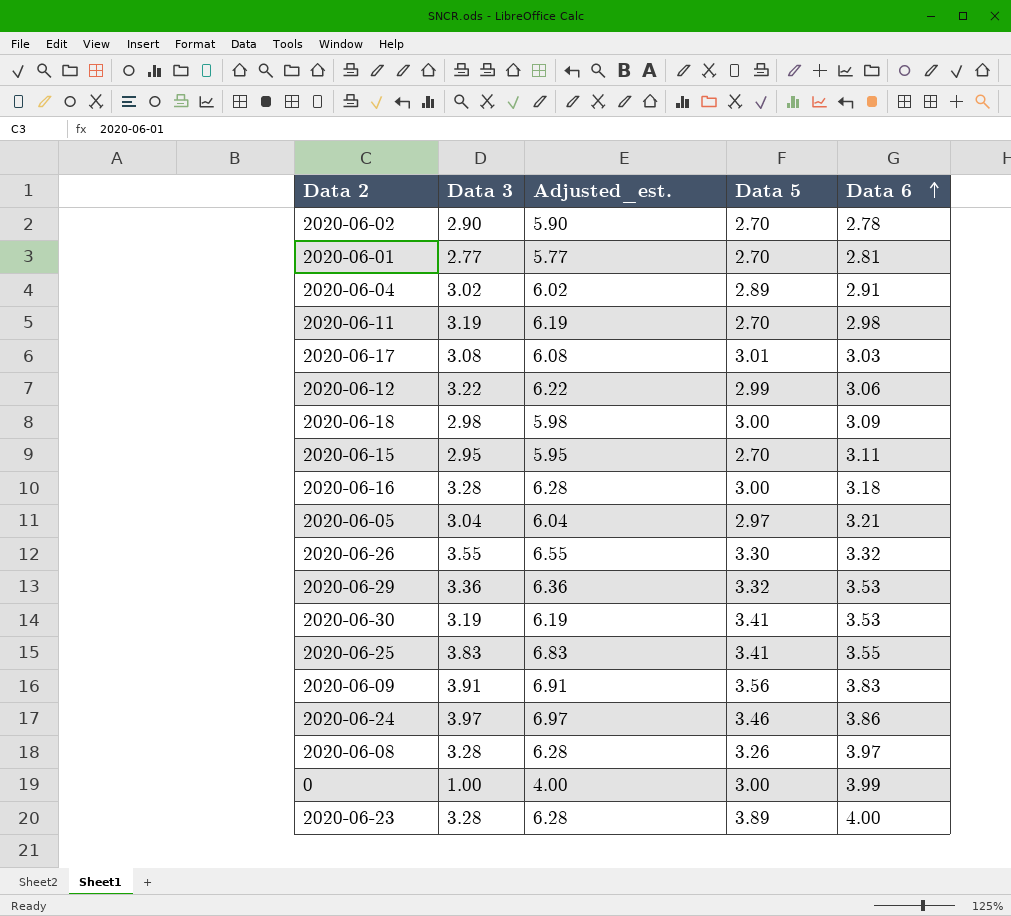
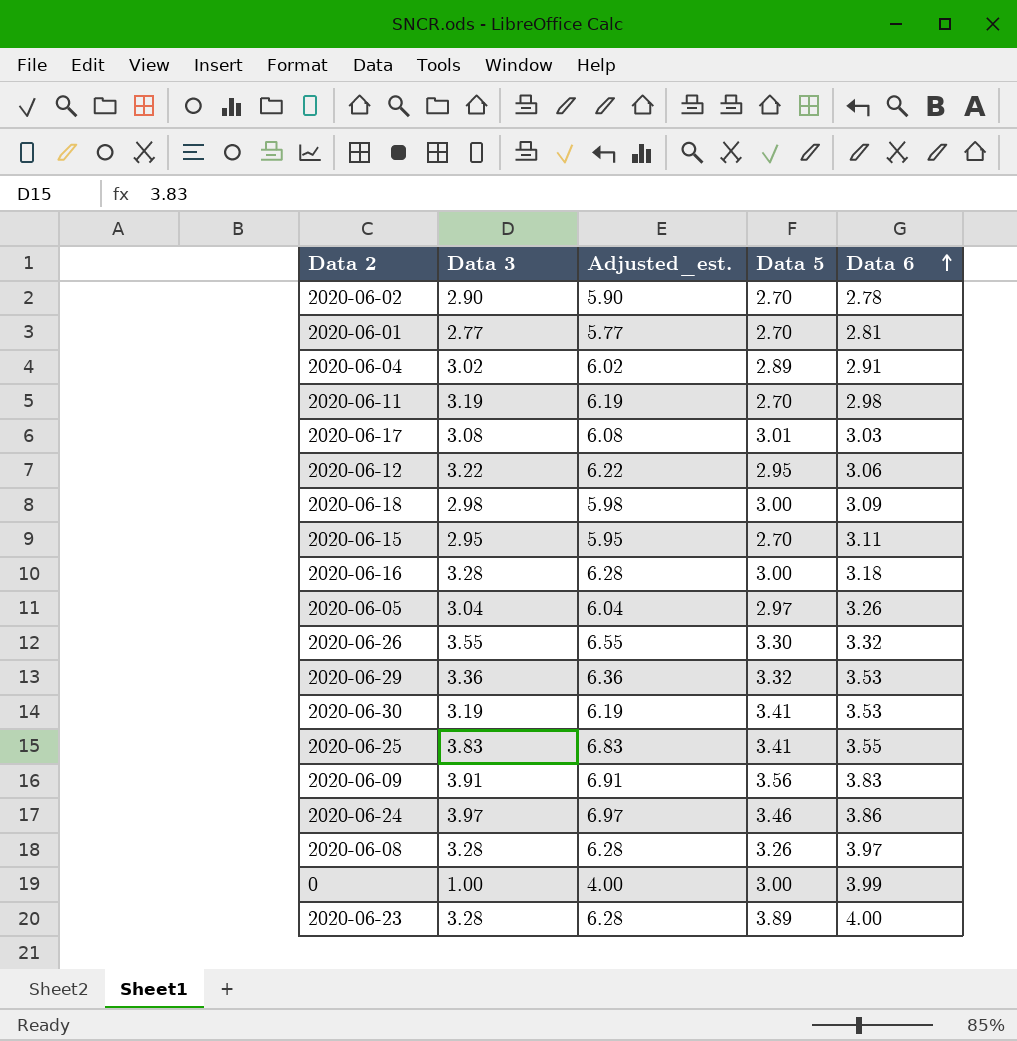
2020-06-12 | Data 5: 2.99 -> 2.95
2020-06-05 | Data 6: 3.21 -> 3.26

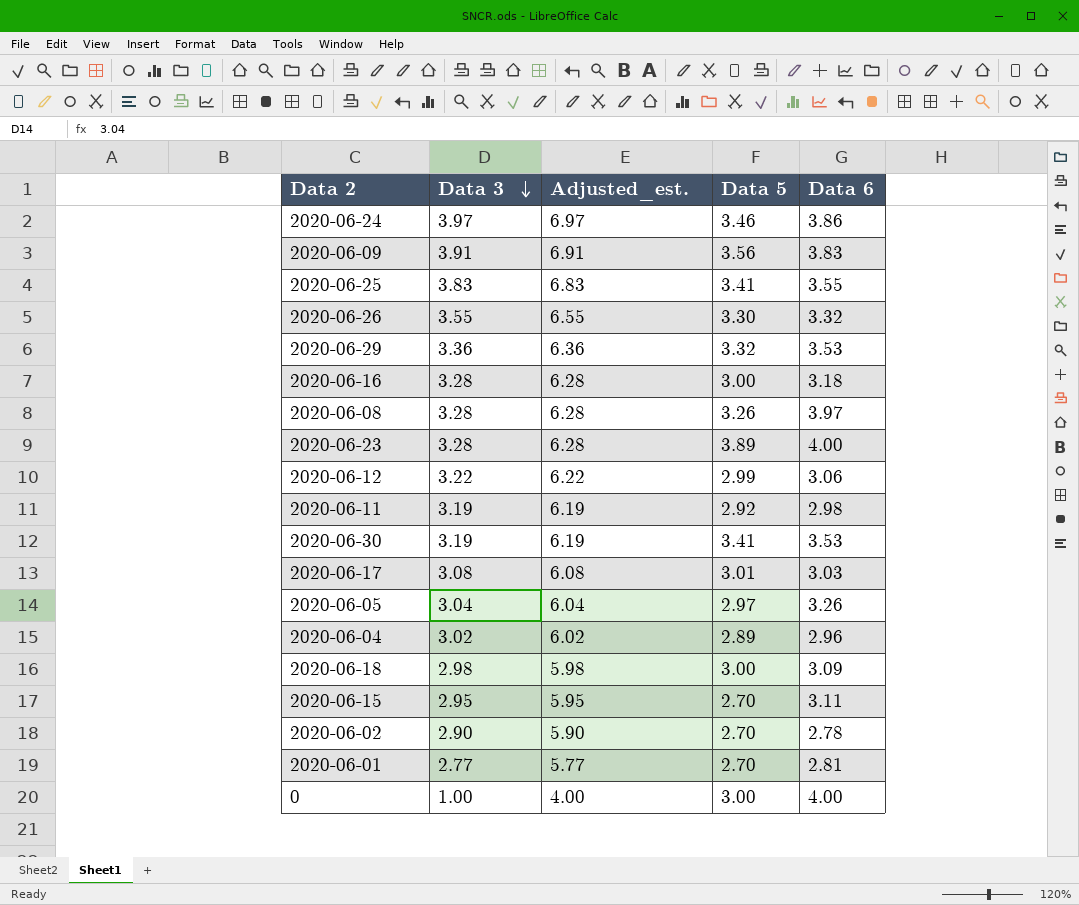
row order: Data 6 ascending -> Data 3 descending
2020-06-12 | Data 5: 2.95 -> 2.99
2020-06-11 | Data 5: 2.70 -> 2.92
2020-06-04 | Data 6: 2.91 -> 2.96
0 | Data 6: 3.99 -> 4.00

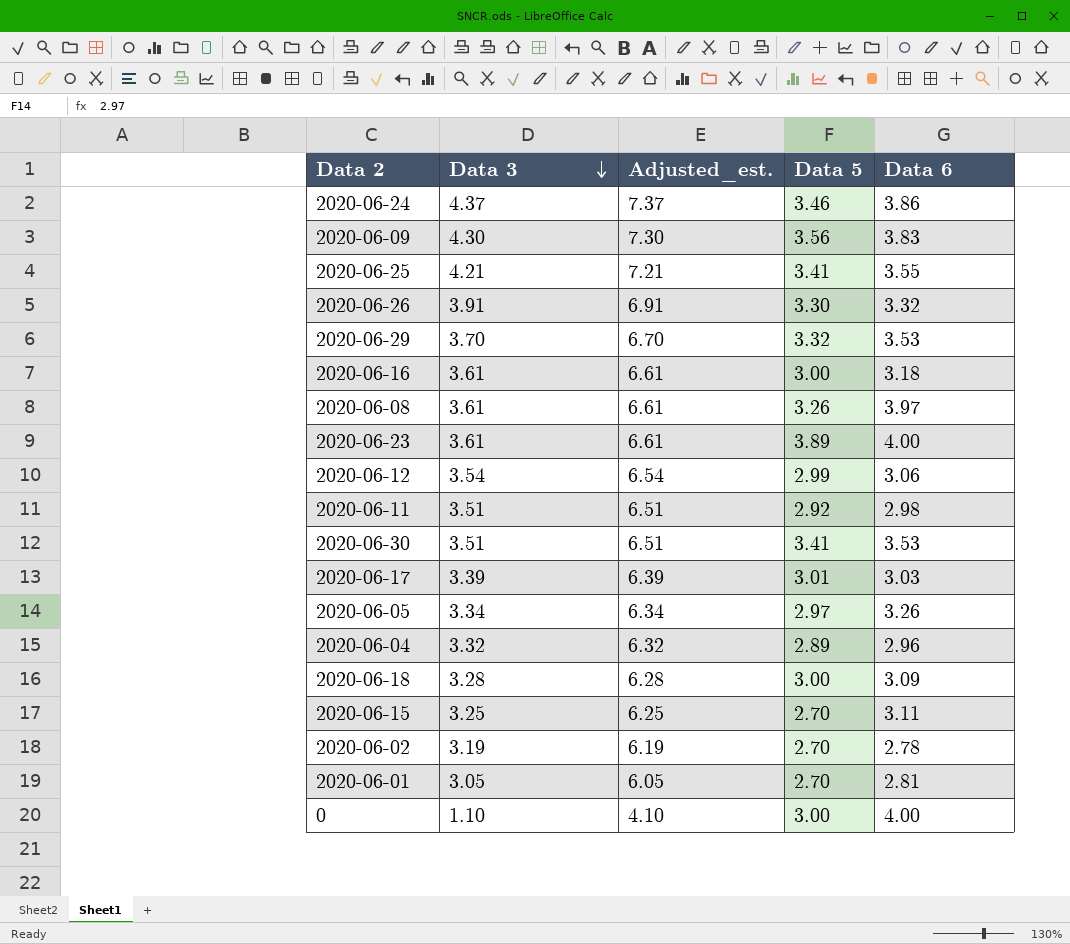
2020-06-24 | Data 3: 3.97 -> 4.37
2020-06-24 | Adjusted_est.: 6.97 -> 7.37
2020-06-09 | Data 3: 3.91 -> 4.30
2020-06-09 | Adjusted_est.: 6.91 -> 7.30
2020-06-25 | Data 3: 3.83 -> 4.21
2020-06-25 | Adjusted_est.: 6.83 -> 7.21
2020-06-26 | Data 3: 3.55 -> 3.91
2020-06-26 | Adjusted_est.: 6.55 -> 6.91
2020-06-29 | Data 3: 3.36 -> 3.70
2020-06-29 | Adjusted_est.: 6.36 -> 6.70
2020-06-16 | Data 3: 3.28 -> 3.61
2020-06-16 | Adjusted_est.: 6.28 -> 6.61
2020-06-08 | Data 3: 3.28 -> 3.61
2020-06-08 | Adjusted_est.: 6.28 -> 6.61
2020-06-23 | Data 3: 3.28 -> 3.61
2020-06-23 | Adjusted_est.: 6.28 -> 6.61
2020-06-12 | Data 3: 3.22 -> 3.54
2020-06-12 | Adjusted_est.: 6.22 -> 6.54
2020-06-11 | Data 3: 3.19 -> 3.51
2020-06-11 | Adjusted_est.: 6.19 -> 6.51
2020-06-30 | Data 3: 3.19 -> 3.51
2020-06-30 | Adjusted_est.: 6.19 -> 6.51
2020-06-17 | Data 3: 3.08 -> 3.39
2020-06-17 | Adjusted_est.: 6.08 -> 6.39
2020-06-05 | Data 3: 3.04 -> 3.34
2020-06-05 | Adjusted_est.: 6.04 -> 6.34
2020-06-04 | Data 3: 3.02 -> 3.32
2020-06-04 | Adjusted_est.: 6.02 -> 6.32
2020-06-18 | Data 3: 2.98 -> 3.28
2020-06-18 | Adjusted_est.: 5.98 -> 6.28
2020-06-15 | Data 3: 2.95 -> 3.25
2020-06-15 | Adjusted_est.: 5.95 -> 6.25
2020-06-02 | Data 3: 2.90 -> 3.19
2020-06-02 | Adjusted_est.: 5.90 -> 6.19
2020-06-01 | Data 3: 2.77 -> 3.05
2020-06-01 | Adjusted_est.: 5.77 -> 6.05
0 | Data 3: 1.00 -> 1.10
0 | Adjusted_est.: 4.00 -> 4.10

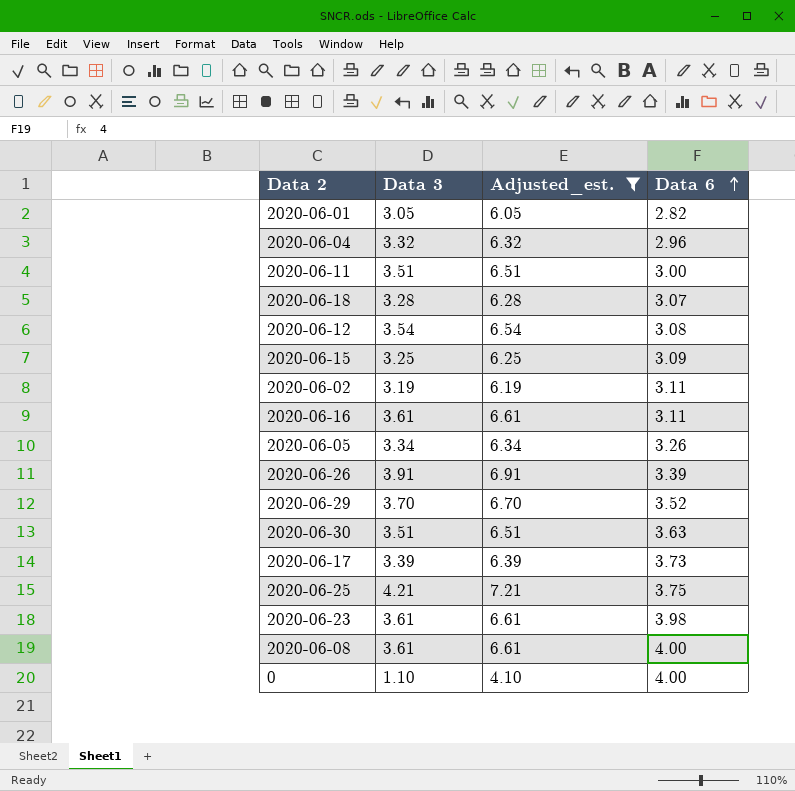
filter: none -> Adjusted_est. <= 7.21
row order: Data 3 descending -> Data 6 ascending
column Data 5 | position: 4 -> none
2020-06-01 | Data 6: 2.81 -> 2.82
2020-06-11 | Data 6: 2.98 -> 3.00
2020-06-18 | Data 6: 3.09 -> 3.07
2020-06-12 | Data 6: 3.06 -> 3.08
2020-06-15 | Data 6: 3.11 -> 3.09
2020-06-02 | Data 6: 2.78 -> 3.11
2020-06-16 | Data 6: 3.18 -> 3.11
2020-06-26 | Data 6: 3.32 -> 3.39
2020-06-29 | Data 6: 3.53 -> 3.52
2020-06-30 | Data 6: 3.53 -> 3.63
2020-06-17 | Data 6: 3.03 -> 3.73
2020-06-25 | Data 6: 3.55 -> 3.75
2020-06-23 | Data 6: 4.00 -> 3.98
2020-06-08 | Data 6: 3.97 -> 4.00

